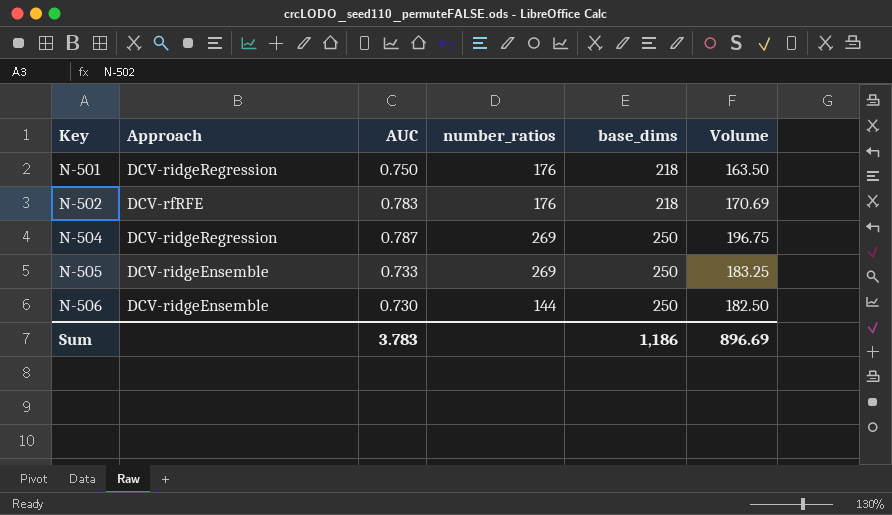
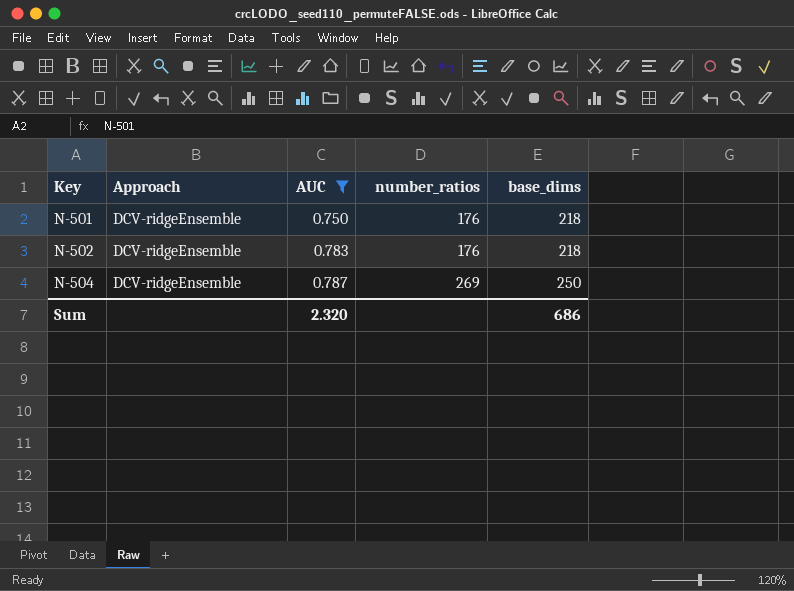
filter: none -> AUC >= 0.750
column Volume | formula: [AUC] * [base_dims] -> none
N-501 | Approach: DCV-ridgeRegression -> DCV-ridgeEnsemble
N-502 | Approach: DCV-rfRFE -> DCV-ridgeEnsemble
N-504 | Approach: DCV-ridgeRegression -> DCV-ridgeEnsemble
Sum | AUC: 3.783 -> 2.320
Sum | base_dims: 1,186 -> 686

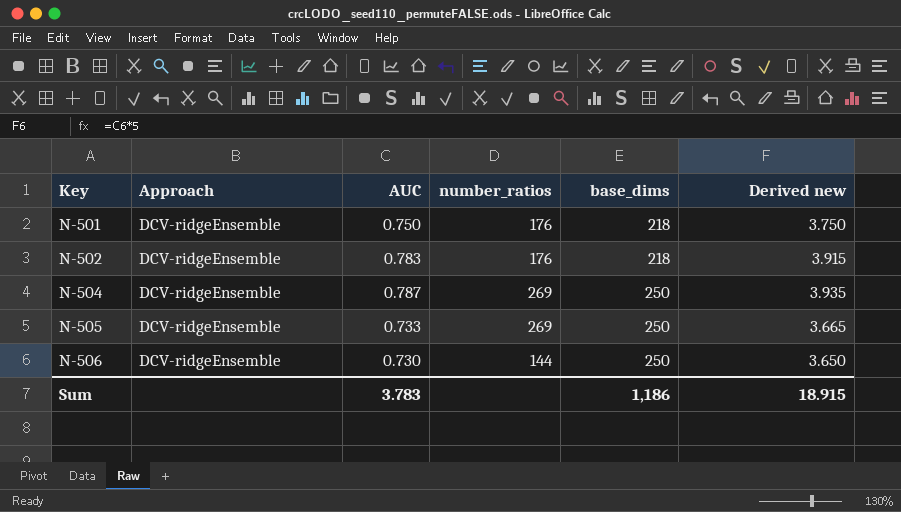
filter: AUC >= 0.750 -> none
column Derived new | formula: none -> [AUC] * 5
Sum | AUC: 2.320 -> 3.783
Sum | base_dims: 686 -> 1,186

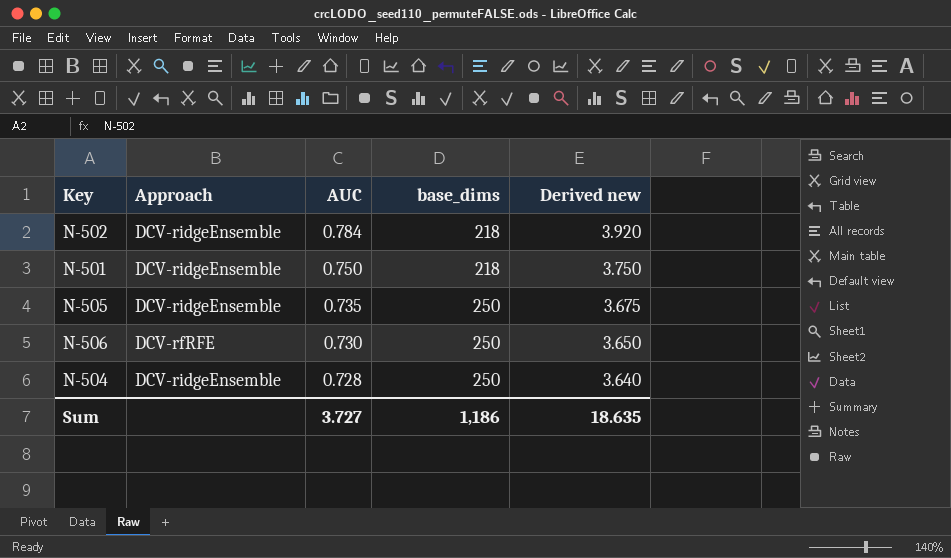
row order: Key ascending -> AUC descending
column number_ratios | position: 4 -> none
N-502 | AUC: 0.783 -> 0.784
N-502 | Derived new: 3.915 -> 3.920
N-505 | AUC: 0.733 -> 0.735
N-505 | Derived new: 3.665 -> 3.675
N-506 | Approach: DCV-ridgeEnsemble -> DCV-rfRFE
N-504 | AUC: 0.787 -> 0.728
N-504 | Derived new: 3.935 -> 3.640
Sum | AUC: 3.783 -> 3.727
Sum | Derived new: 18.915 -> 18.635

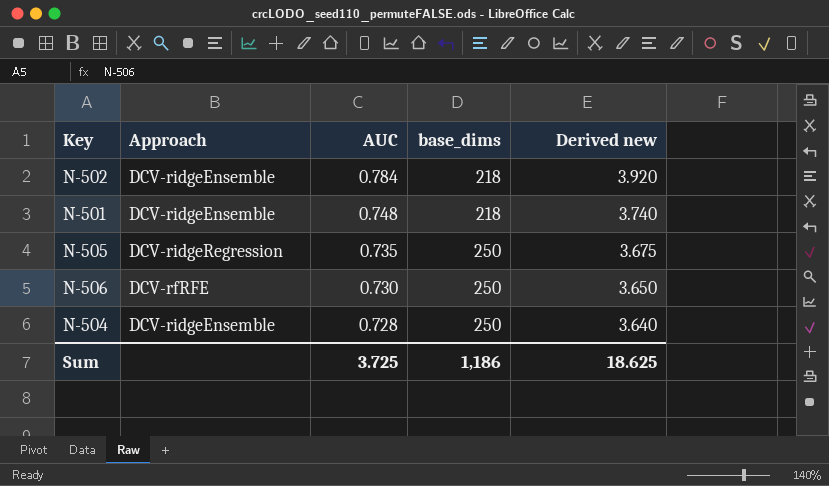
N-501 | AUC: 0.750 -> 0.748
N-501 | Derived new: 3.750 -> 3.740
N-505 | Approach: DCV-ridgeEnsemble -> DCV-ridgeRegression
Sum | AUC: 3.727 -> 3.725
Sum | Derived new: 18.635 -> 18.625

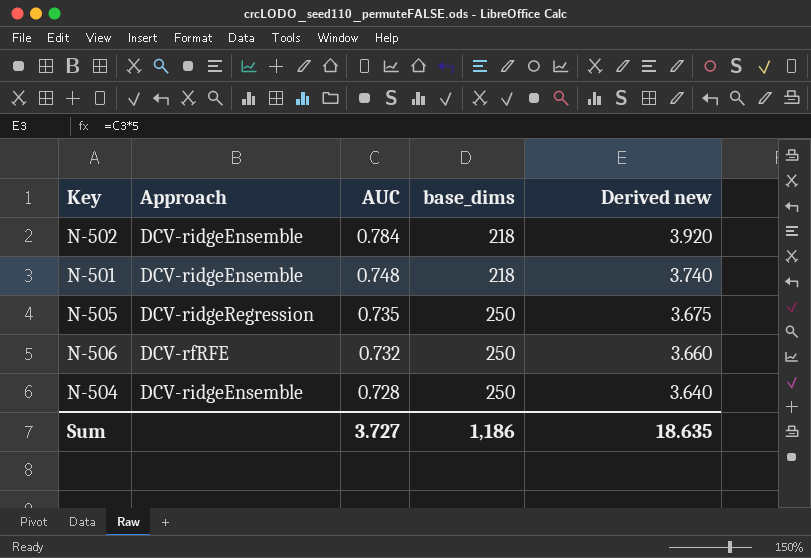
N-506 | AUC: 0.730 -> 0.732
N-506 | Derived new: 3.650 -> 3.660
Sum | AUC: 3.725 -> 3.727
Sum | Derived new: 18.625 -> 18.635

